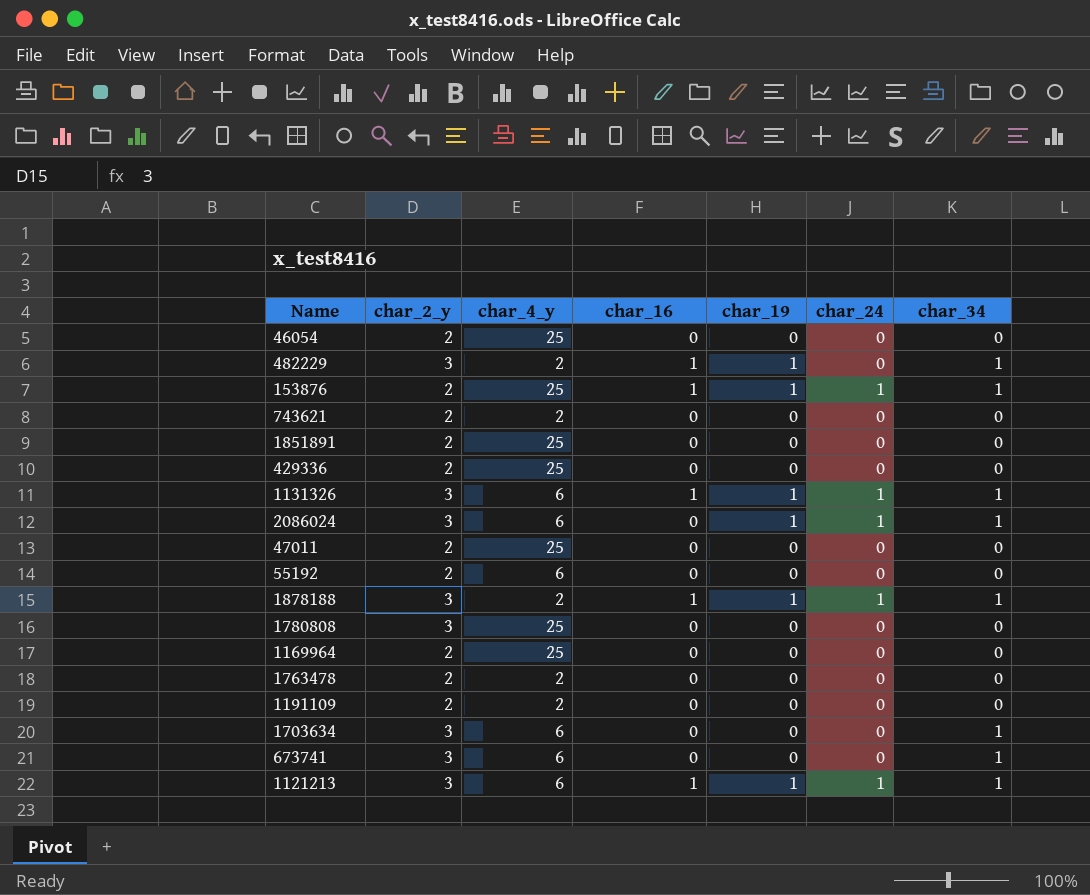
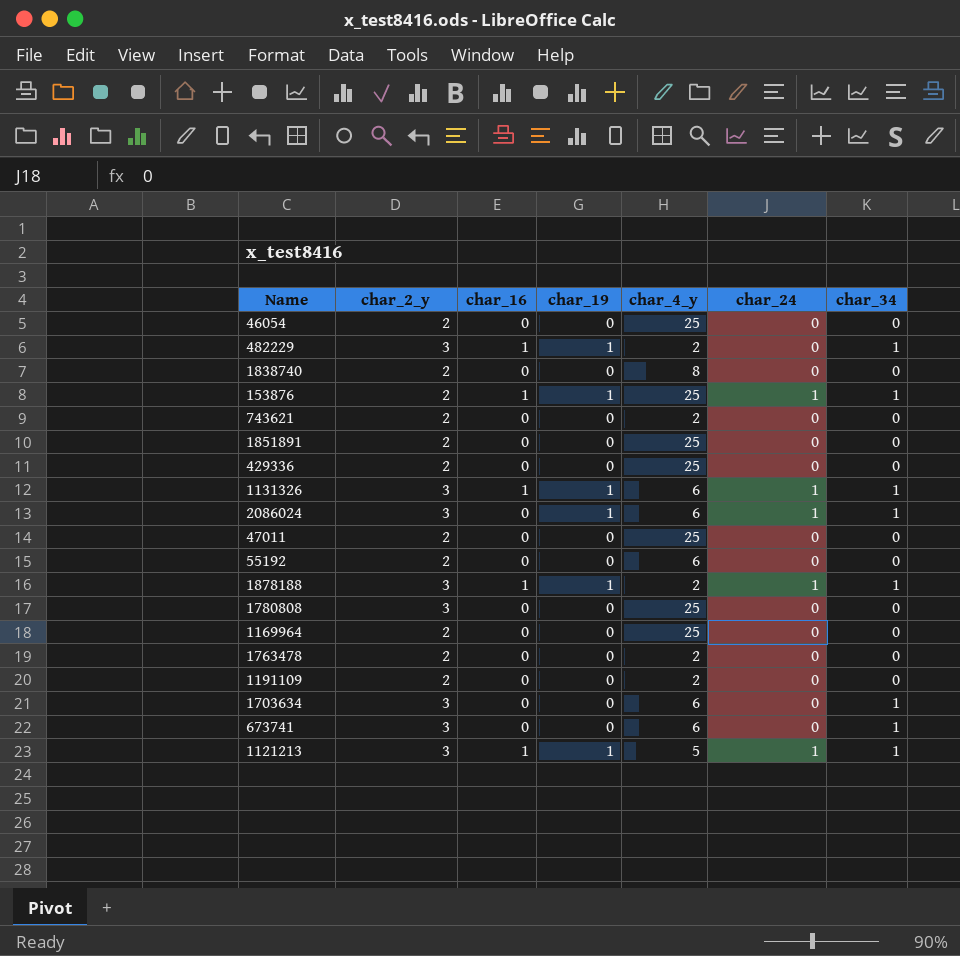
column char_4_y | position: 3 -> 5
row 1838740: none -> 2 | 0 | 0 | 8 | 0 | 0
1121213 | char_4_y: 6 -> 5

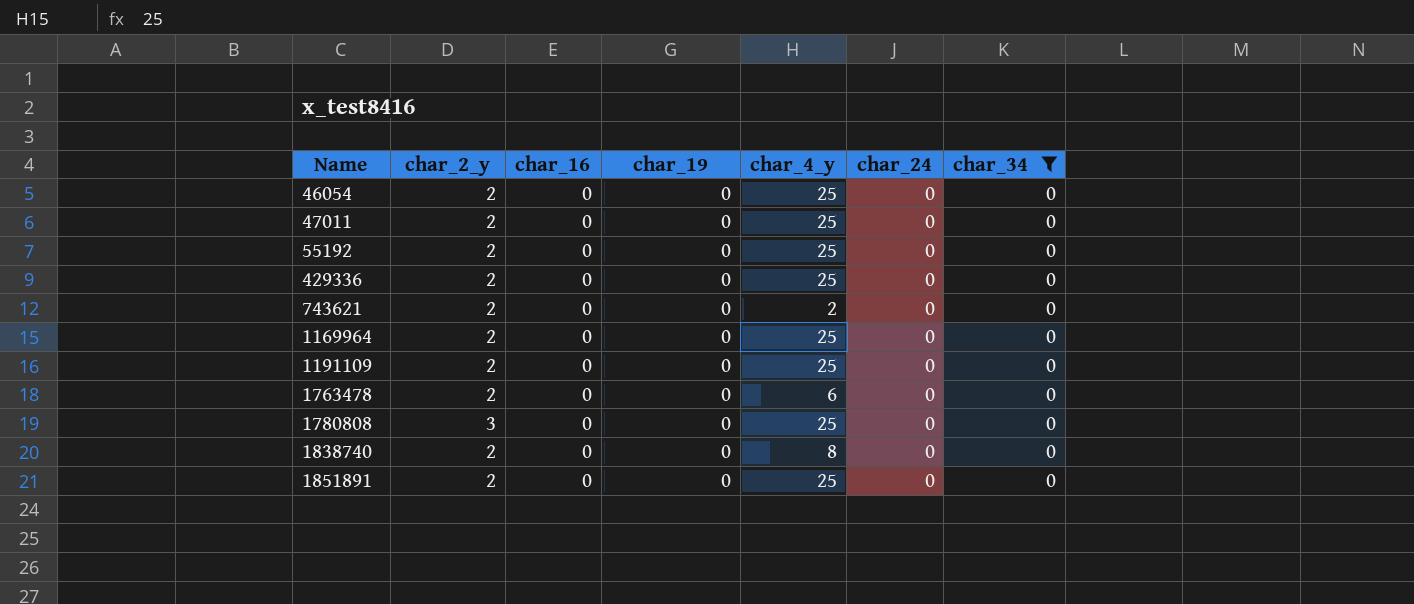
filter: none -> char_34 = 0
row order: none -> Name ascending
55192 | char_4_y: 6 -> 25
1191109 | char_4_y: 2 -> 25
1763478 | char_4_y: 2 -> 6

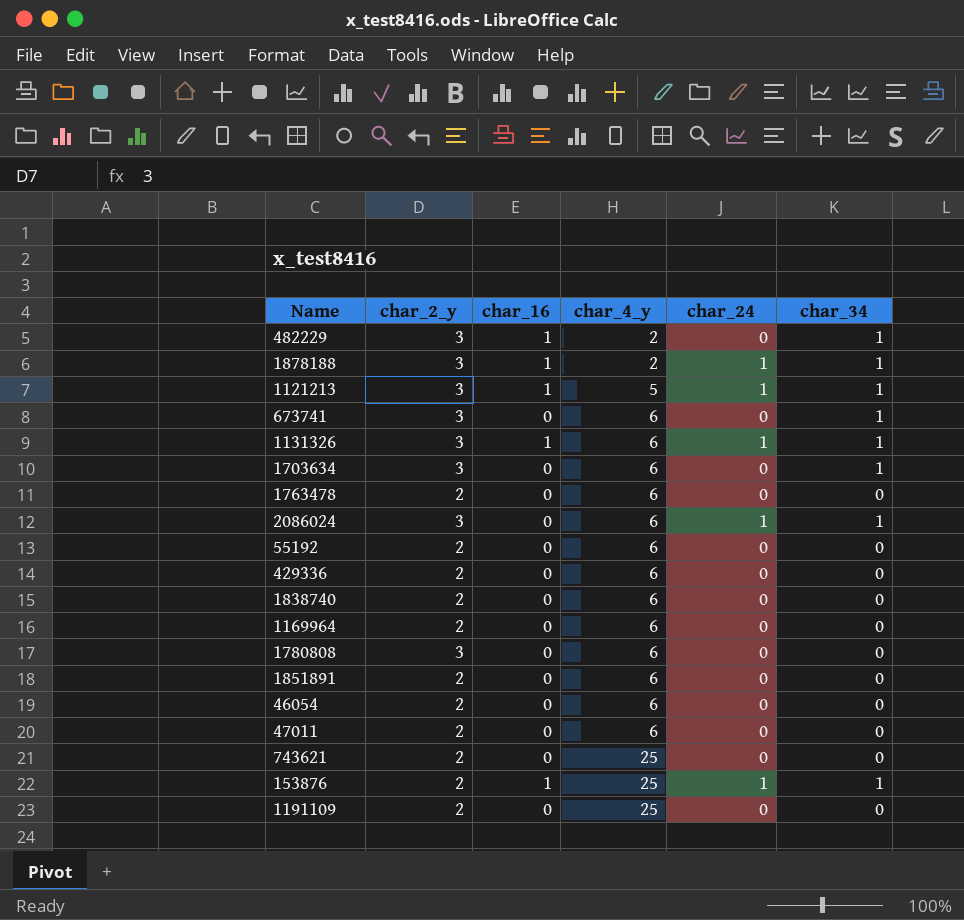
filter: char_34 = 0 -> none
row order: Name ascending -> char_4_y ascending
column char_19 | position: 4 -> none
55192 | char_4_y: 25 -> 6
429336 | char_4_y: 25 -> 6
1838740 | char_4_y: 8 -> 6
1169964 | char_4_y: 25 -> 6
1780808 | char_4_y: 25 -> 6
1851891 | char_4_y: 25 -> 6
46054 | char_4_y: 25 -> 6
47011 | char_4_y: 25 -> 6
743621 | char_4_y: 2 -> 25

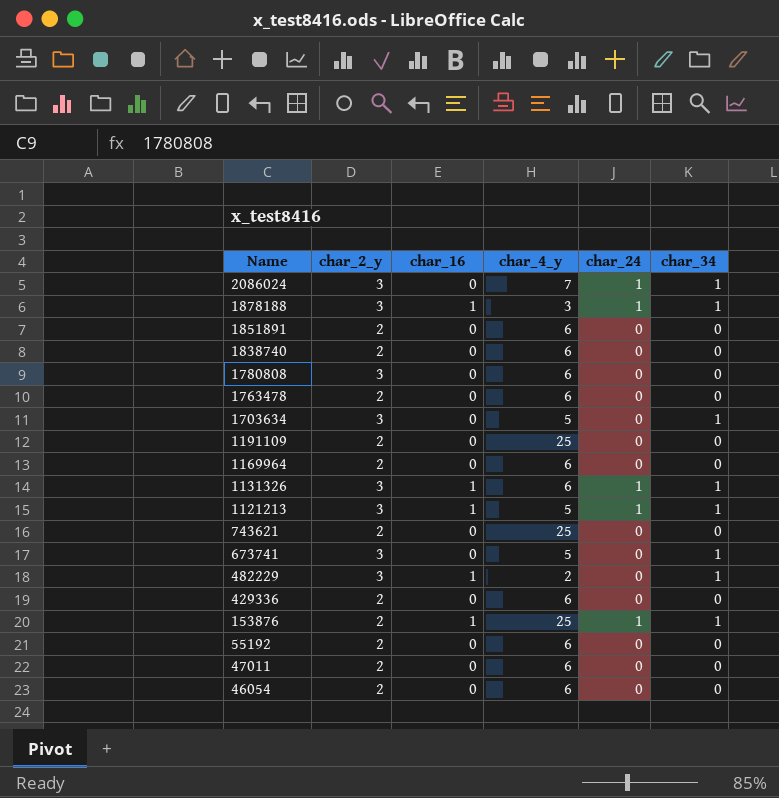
row order: char_4_y ascending -> Name descending
2086024 | char_4_y: 6 -> 7
1878188 | char_4_y: 2 -> 3
1703634 | char_4_y: 6 -> 5
673741 | char_4_y: 6 -> 5

